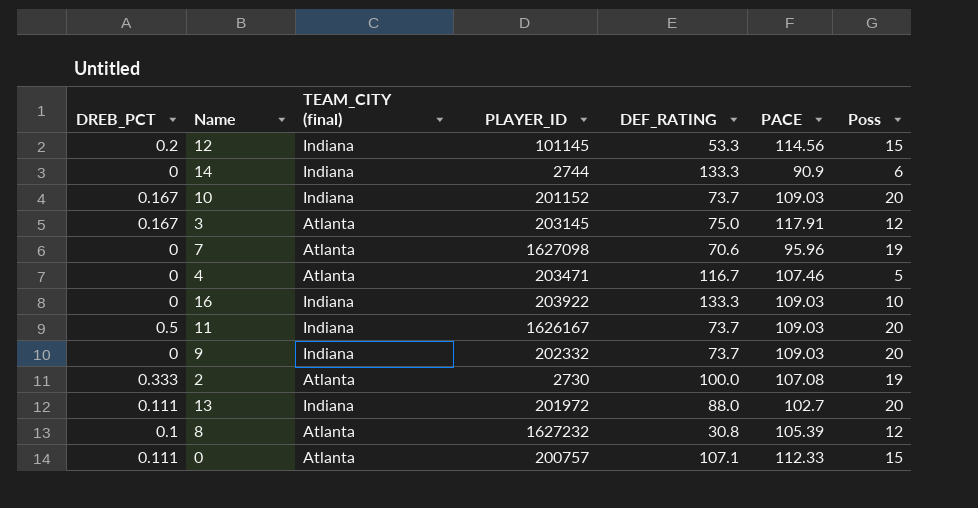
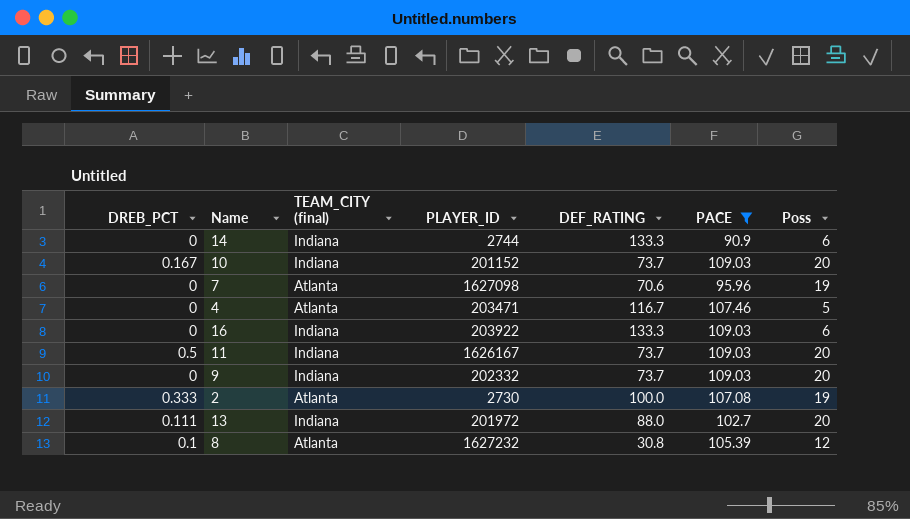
filter: none -> PACE <= 109.03
16 | Poss: 10 -> 6

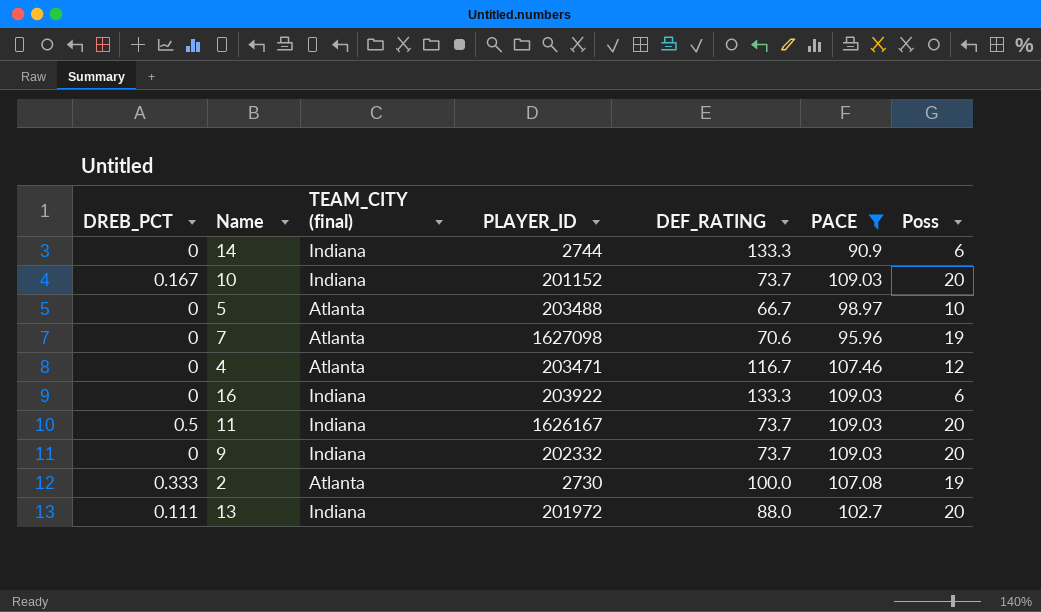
row 8: 0.1 | Atlanta | 1627232 | 30.8 | 105.39 | 12 -> none
row 5: none -> 0 | Atlanta | 203488 | 66.7 | 98.97 | 10
4 | Poss: 5 -> 12

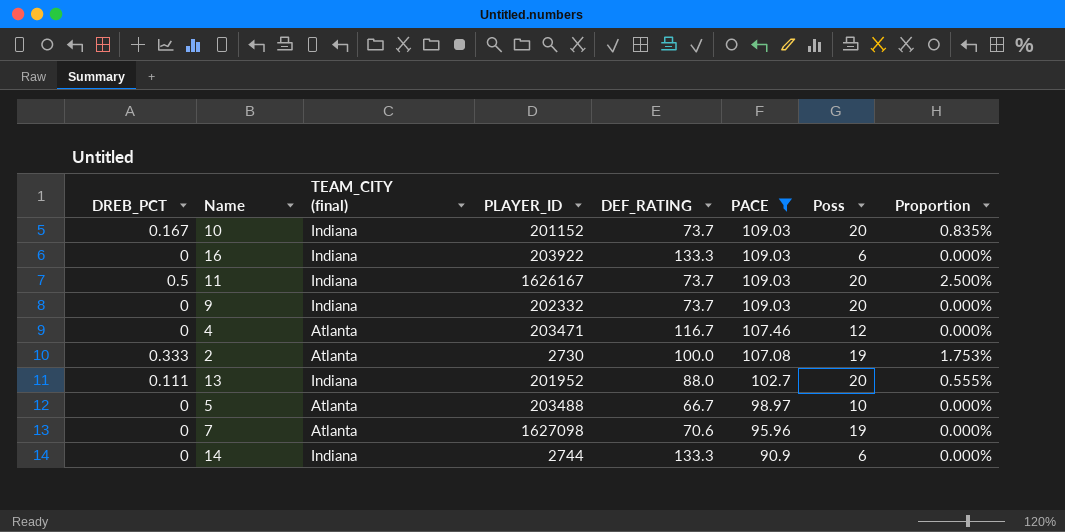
row order: none -> PACE descending
column Proportion | formula: none -> [DREB_PCT] / [Poss]
13 | PLAYER_ID: 201972 -> 201952

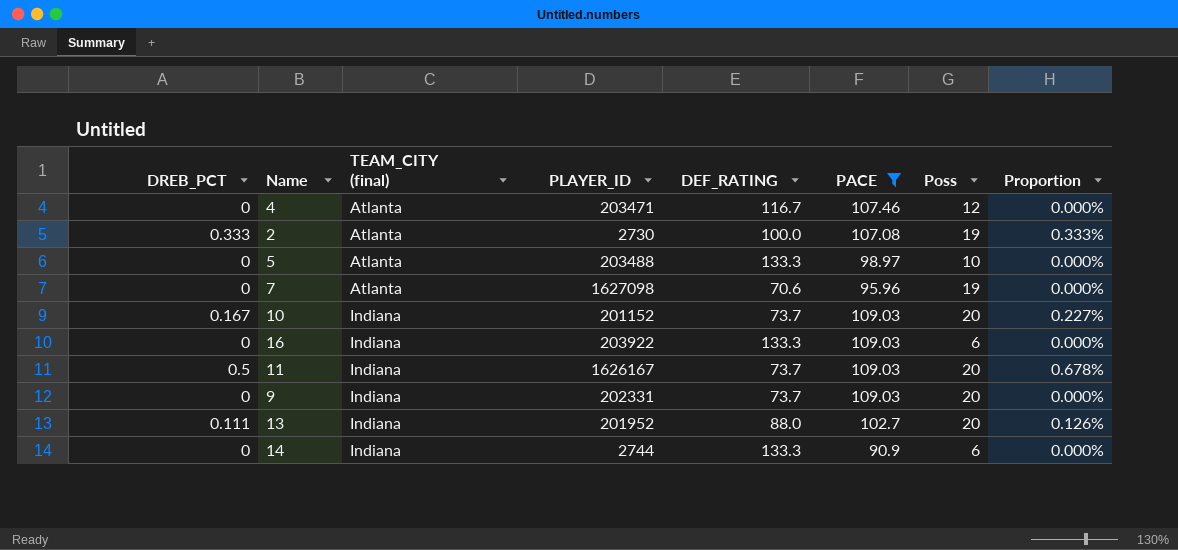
row order: PACE descending -> TEAM_CITY (final) ascending
column Proportion | formula: [DREB_PCT] / [Poss] -> [DREB_PCT] / [DEF_RATING]
5 | DEF_RATING: 66.7 -> 133.3
9 | PLAYER_ID: 202332 -> 202331

